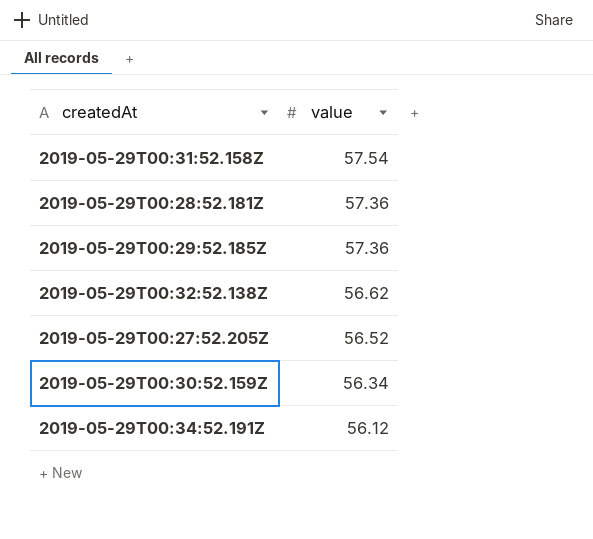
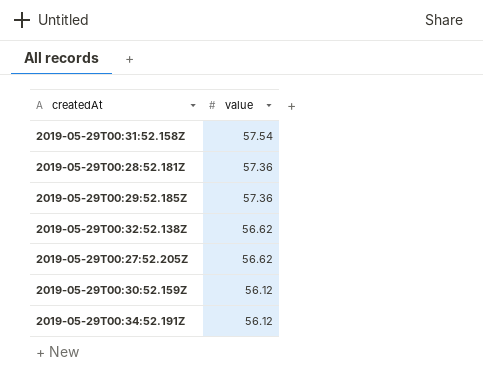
2019-05-29T00:27:52.205Z | value: 56.52 -> 56.62
2019-05-29T00:30:52.159Z | value: 56.34 -> 56.12

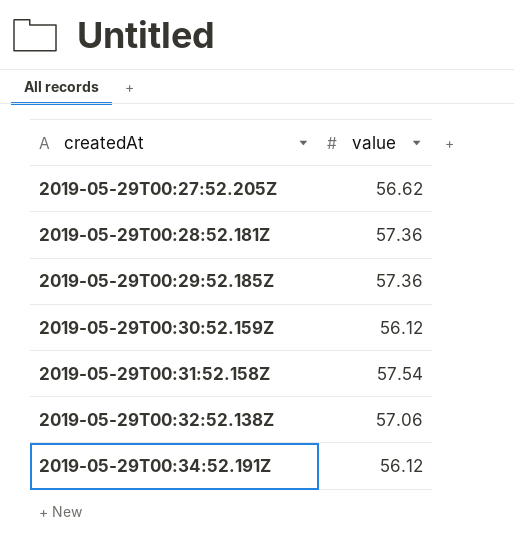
row order: value descending -> createdAt ascending
2019-05-29T00:32:52.138Z | value: 56.62 -> 57.06

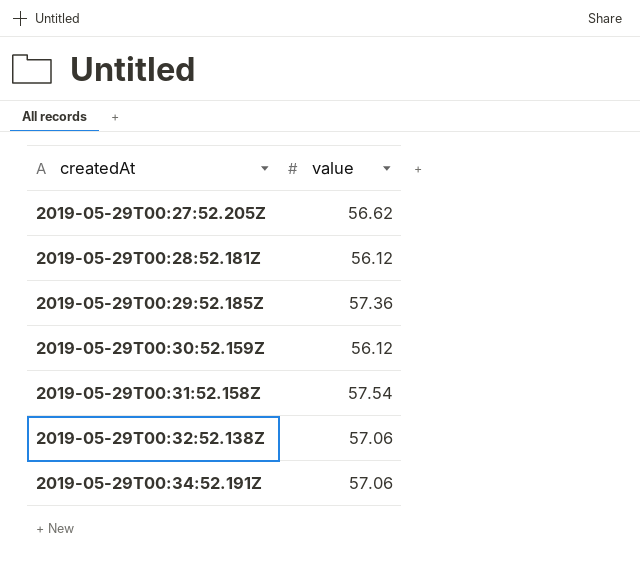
2019-05-29T00:28:52.181Z | value: 57.36 -> 56.12
2019-05-29T00:34:52.191Z | value: 56.12 -> 57.06

